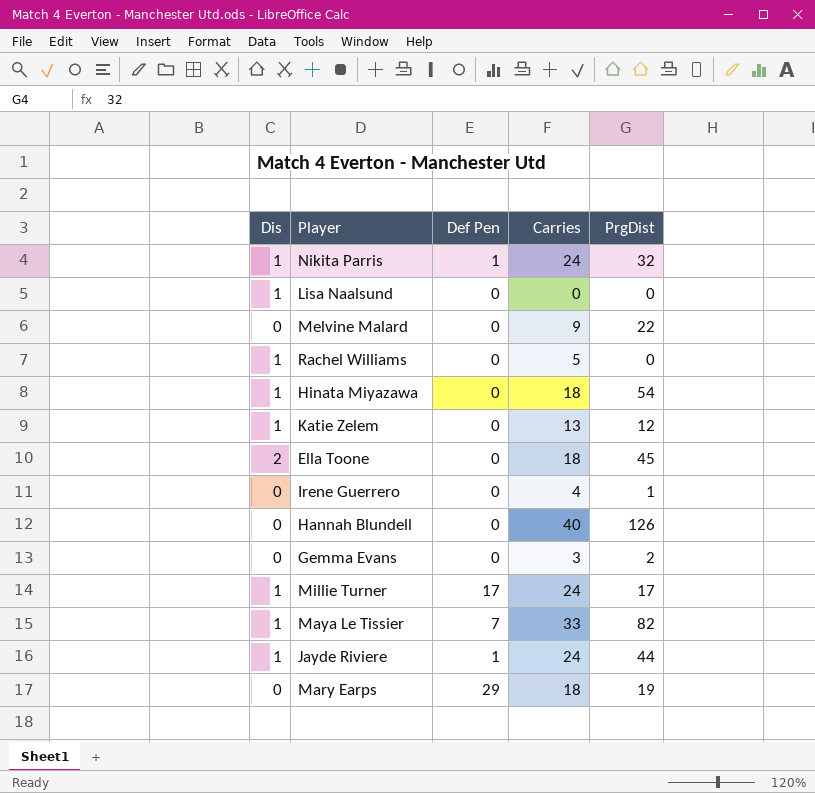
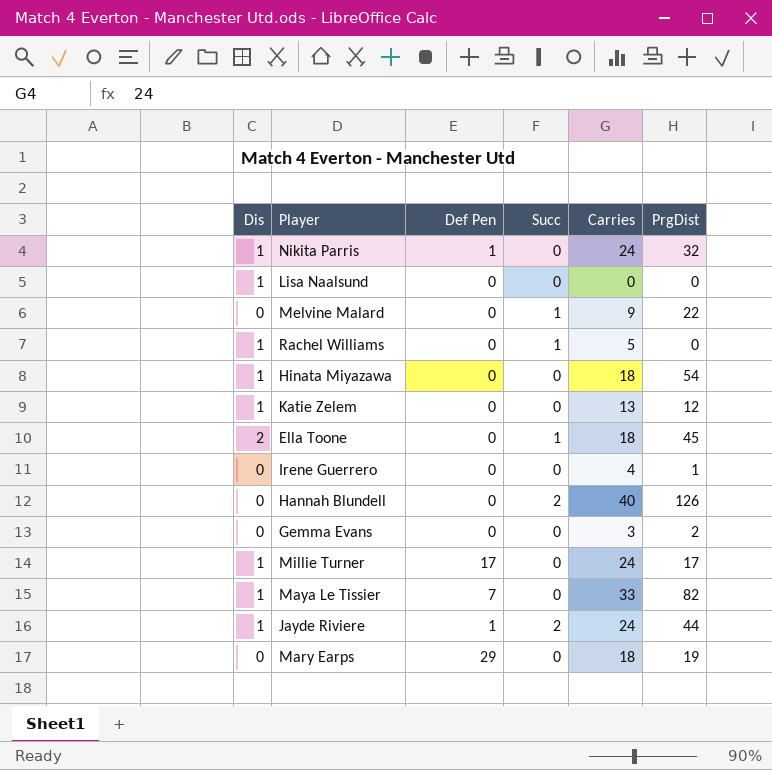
column Succ | position: none -> 4

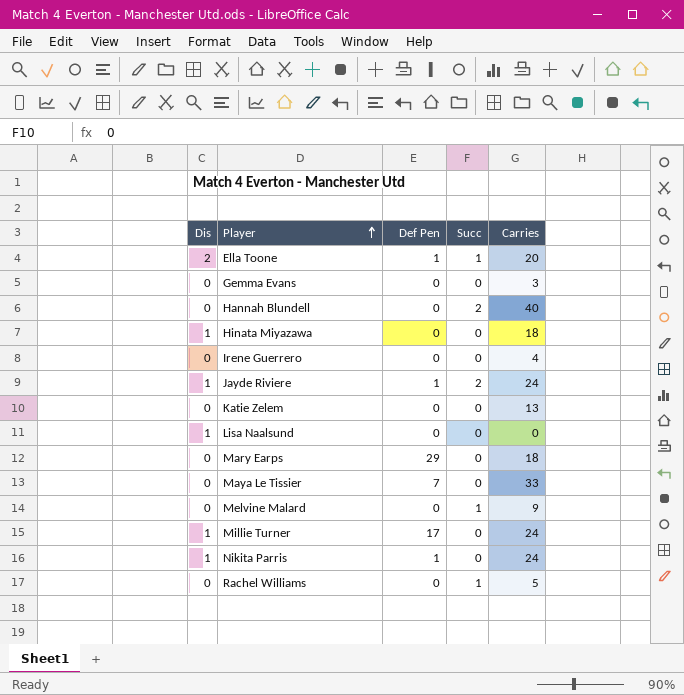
row order: none -> Player ascending
column PrgDist | position: 6 -> none
Ella Toone | Def Pen: 0 -> 1
Ella Toone | Carries: 18 -> 20
Katie Zelem | Dis: 1 -> 0
Maya Le Tissier | Dis: 1 -> 0
Rachel Williams | Dis: 1 -> 0

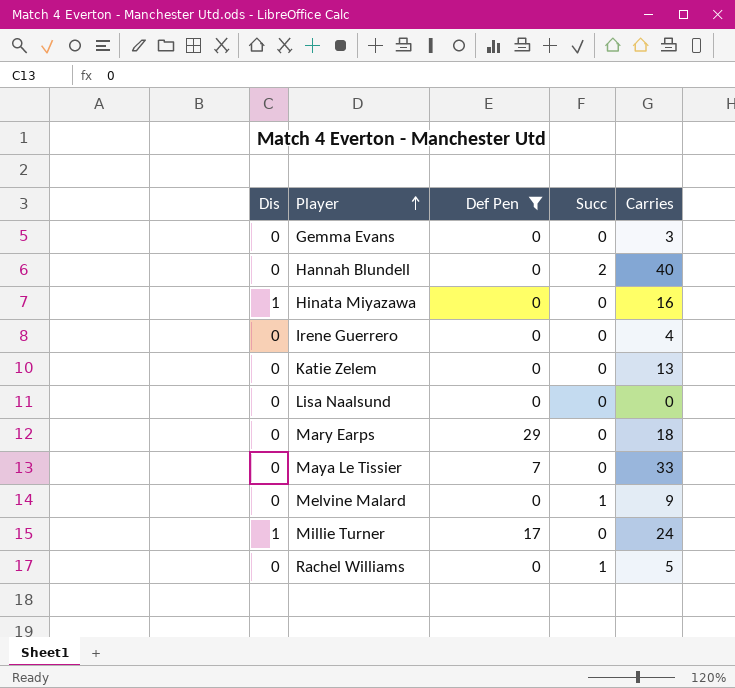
filter: none -> Def Pen != 1
Hinata Miyazawa | Carries: 18 -> 16
Lisa Naalsund | Dis: 1 -> 0

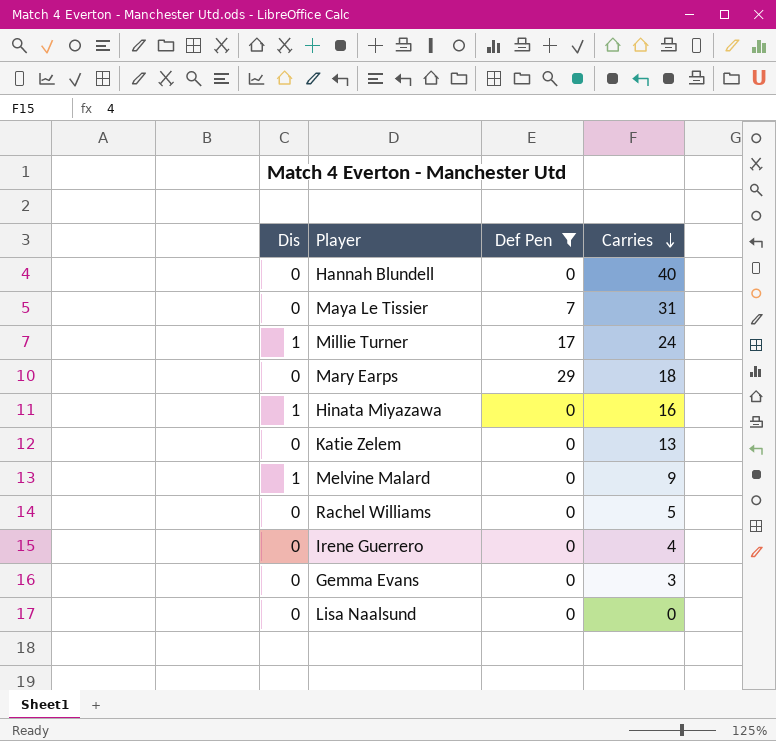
row order: Player ascending -> Carries descending
column Succ | position: 4 -> none
Maya Le Tissier | Carries: 33 -> 31
Melvine Malard | Dis: 0 -> 1

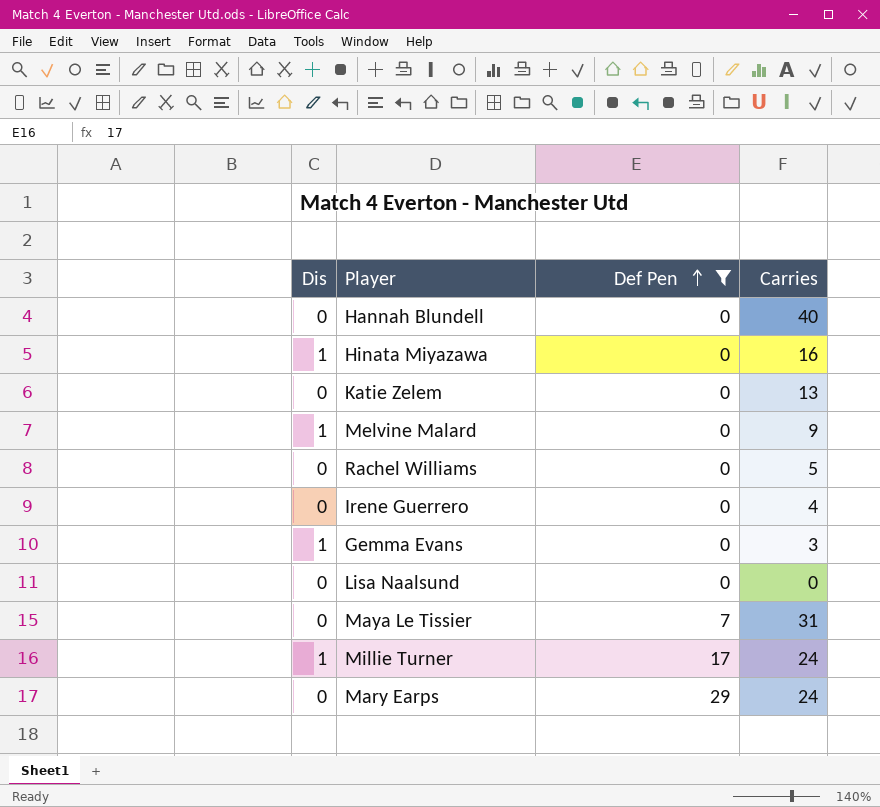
row order: Carries descending -> Def Pen ascending
Gemma Evans | Dis: 0 -> 1
Mary Earps | Carries: 18 -> 24

